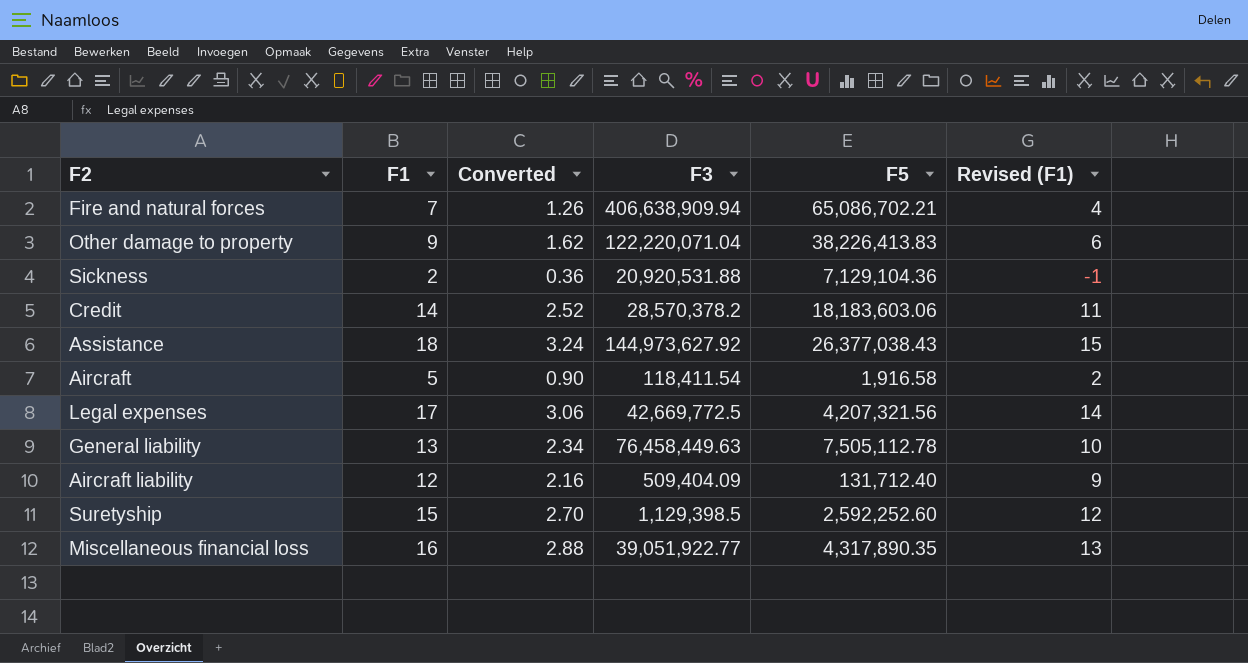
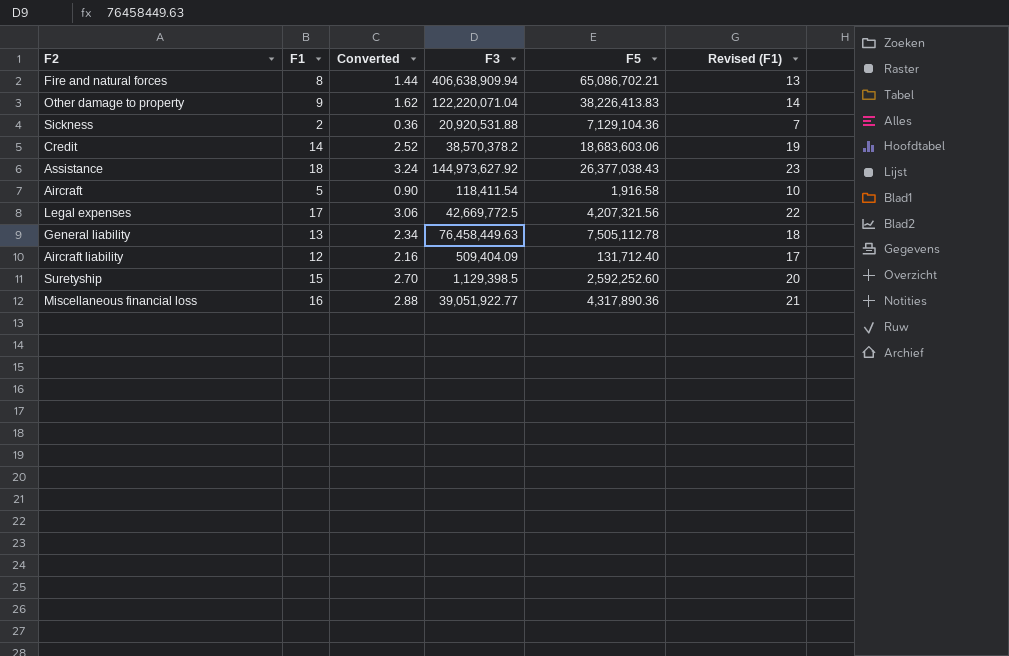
column Revised (F1) | formula: [F1] - 3 -> [F1] + 5
Fire and natural forces | F1: 7 -> 8
Fire and natural forces | Converted: 1.26 -> 1.44
Credit | F3: 28,570,378.2 -> 38,570,378.2
Credit | F5: 18,183,603.06 -> 18,683,603.06
Miscellaneous financial loss | F5: 4,317,890.35 -> 4,317,890.36

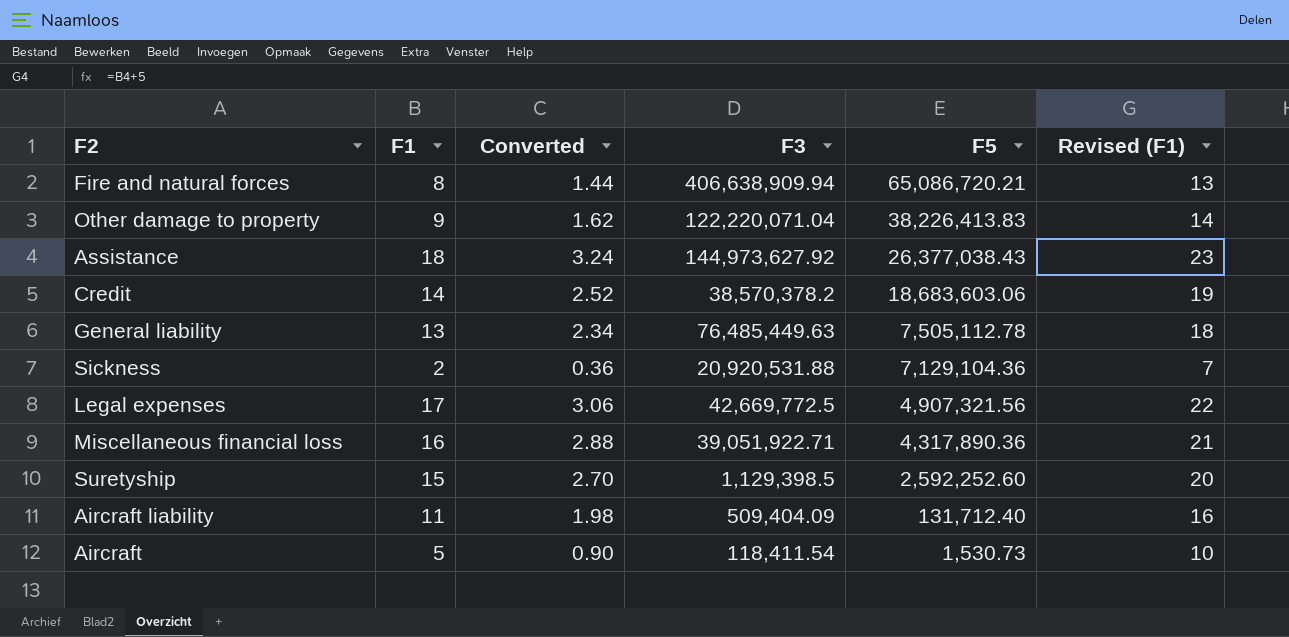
row order: none -> F5 descending
Fire and natural forces | F5: 65,086,702.21 -> 65,086,720.21
General liability | F3: 76,458,449.63 -> 76,485,449.63
Legal expenses | F5: 4,207,321.56 -> 4,907,321.56
Miscellaneous financial loss | F3: 39,051,922.77 -> 39,051,922.71
Aircraft liability | F1: 12 -> 11
Aircraft liability | Converted: 2.16 -> 1.98
Aircraft liability | Revised (F1): 17 -> 16
Aircraft | F5: 1,916.58 -> 1,530.73

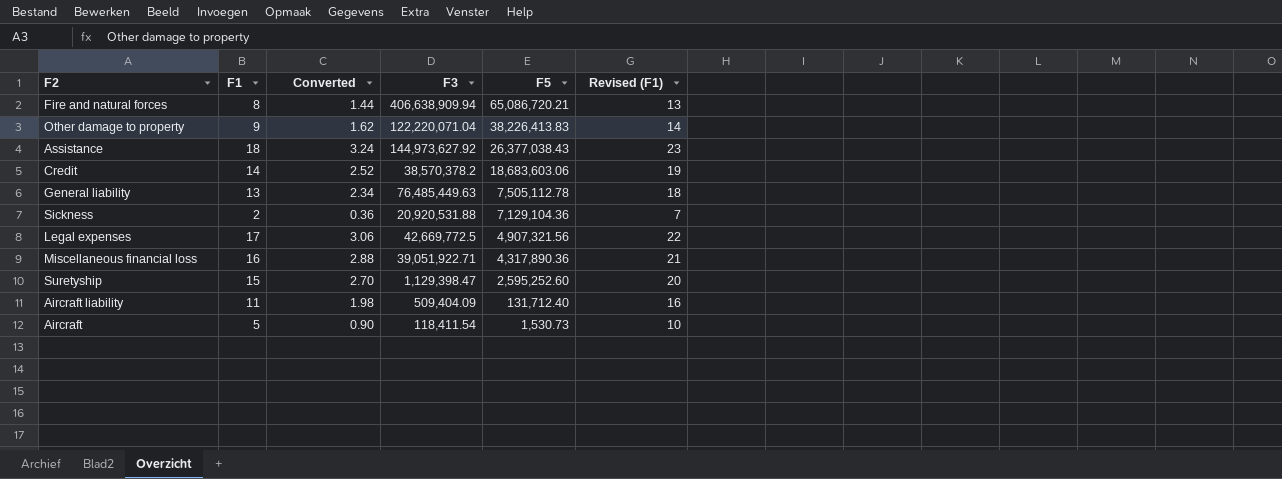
Suretyship | F3: 1,129,398.5 -> 1,129,398.47
Suretyship | F5: 2,592,252.60 -> 2,595,252.60

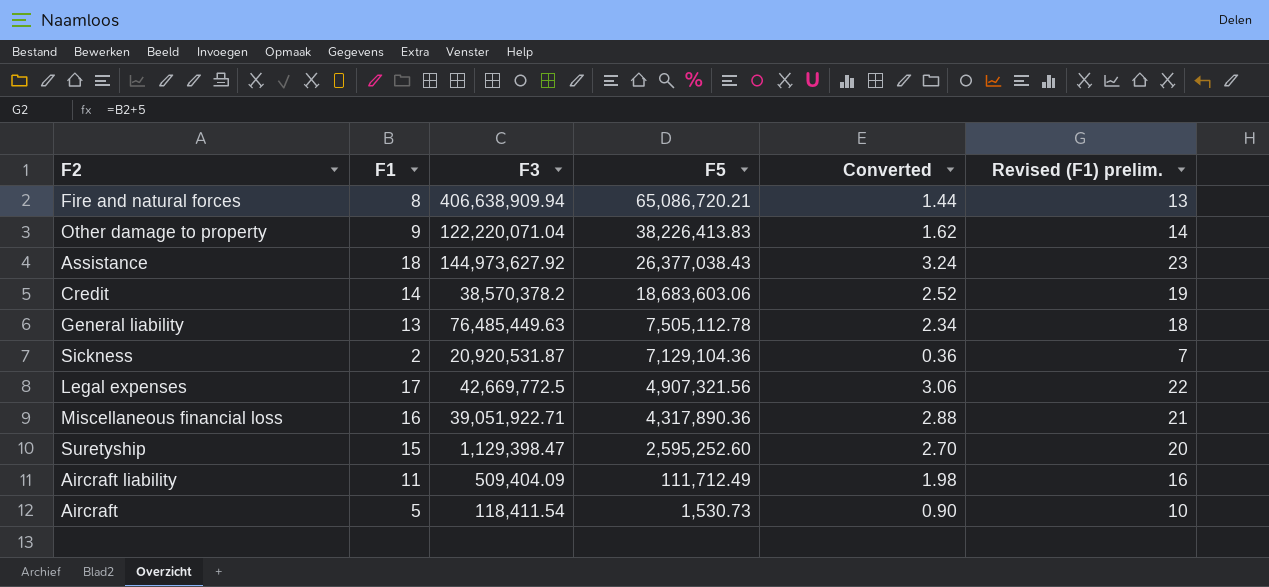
column Converted | position: 3 -> 5
column name: Revised (F1) -> Revised (F1) prelim.
Sickness | F3: 20,920,531.88 -> 20,920,531.87
Aircraft liability | F5: 131,712.40 -> 111,712.49

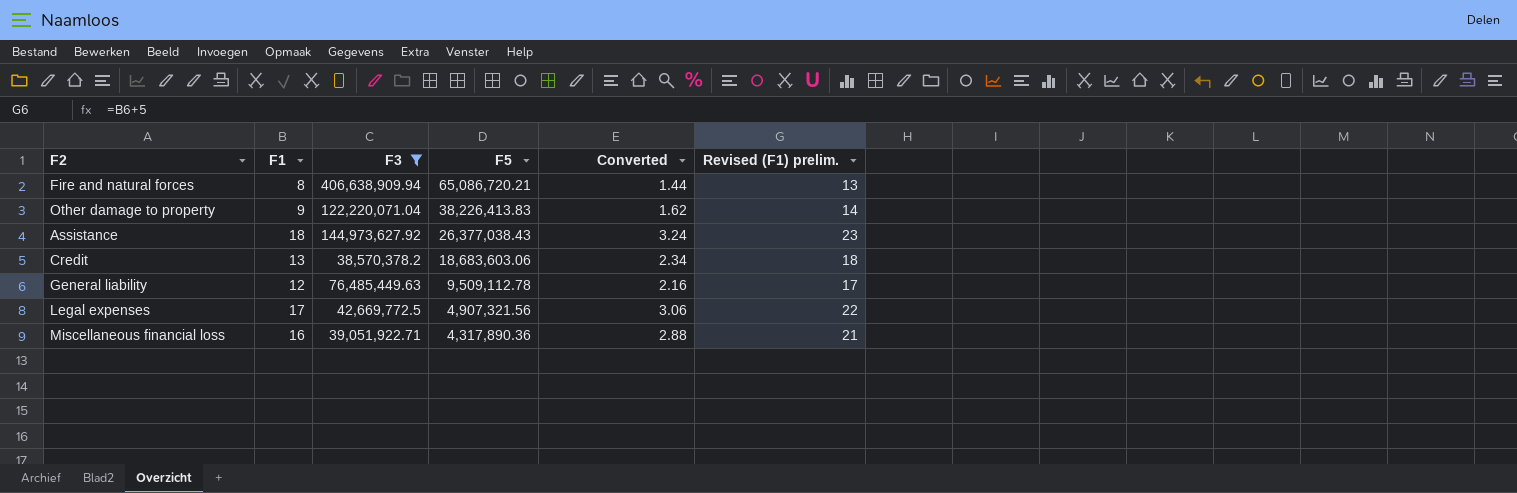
filter: none -> F3 >= 38,570,378.2
Credit | F1: 14 -> 13
Credit | Converted: 2.52 -> 2.34
Credit | Revised (F1) prelim.: 19 -> 18
General liability | F1: 13 -> 12
General liability | F5: 7,505,112.78 -> 9,509,112.78
General liability | Converted: 2.34 -> 2.16
General liability | Revised (F1) prelim.: 18 -> 17

